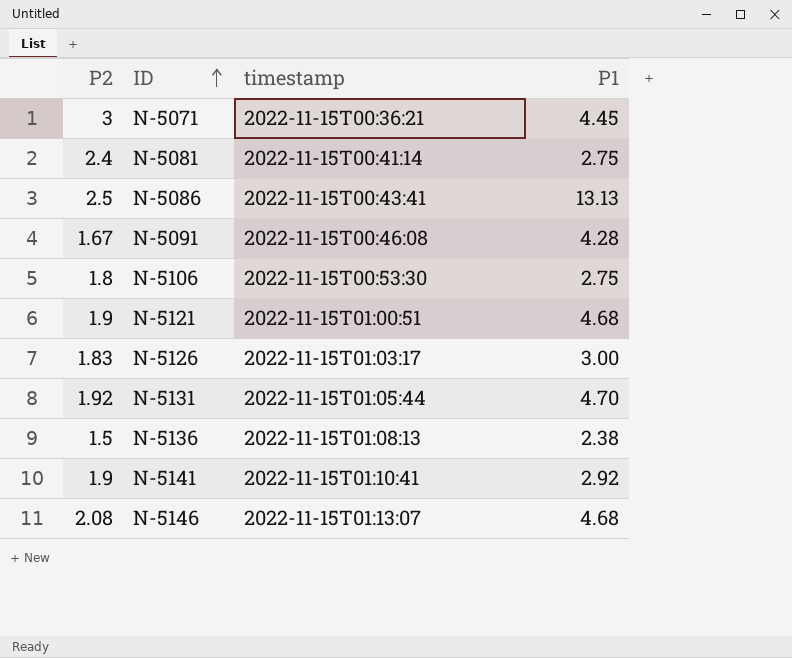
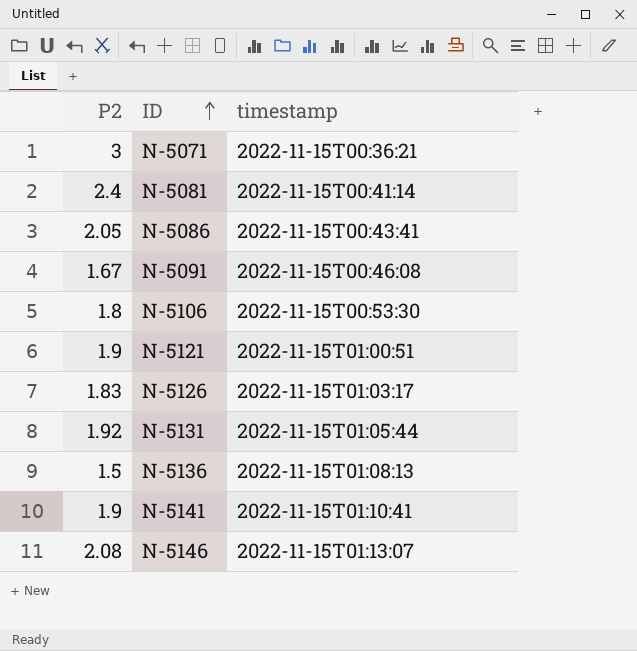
column P1 | position: 4 -> none
N-5086 | P2: 2.5 -> 2.05

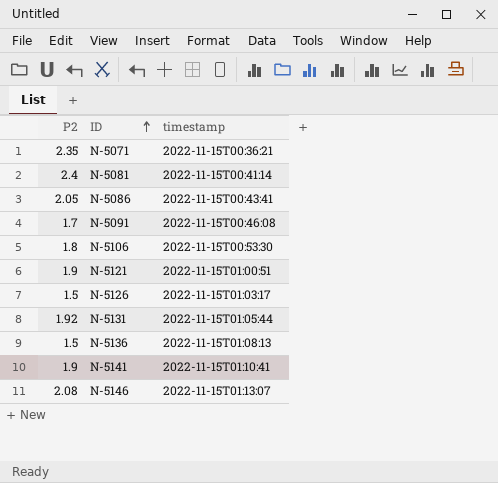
N-5071 | P2: 3 -> 2.35
N-5091 | P2: 1.67 -> 1.7
N-5126 | P2: 1.83 -> 1.5

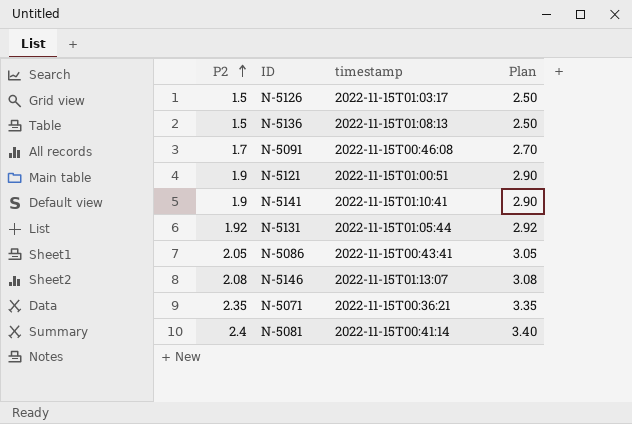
row order: ID ascending -> P2 ascending
column Plan | formula: none -> [P2] + 1
row N-5106: 1.8 | 2022-11-15T00:53:30 -> none

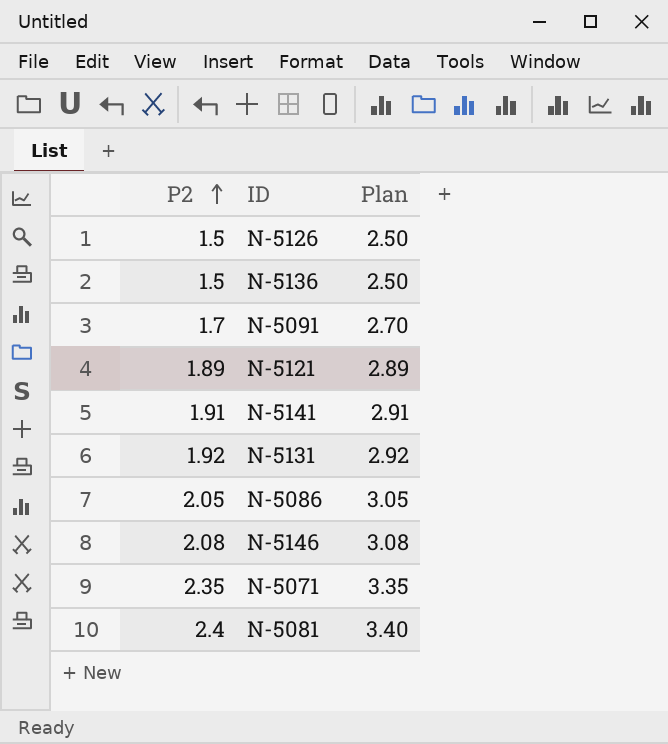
column timestamp | position: 3 -> none
N-5121 | P2: 1.9 -> 1.89
N-5121 | Plan: 2.90 -> 2.89
N-5141 | P2: 1.9 -> 1.91
N-5141 | Plan: 2.90 -> 2.91

